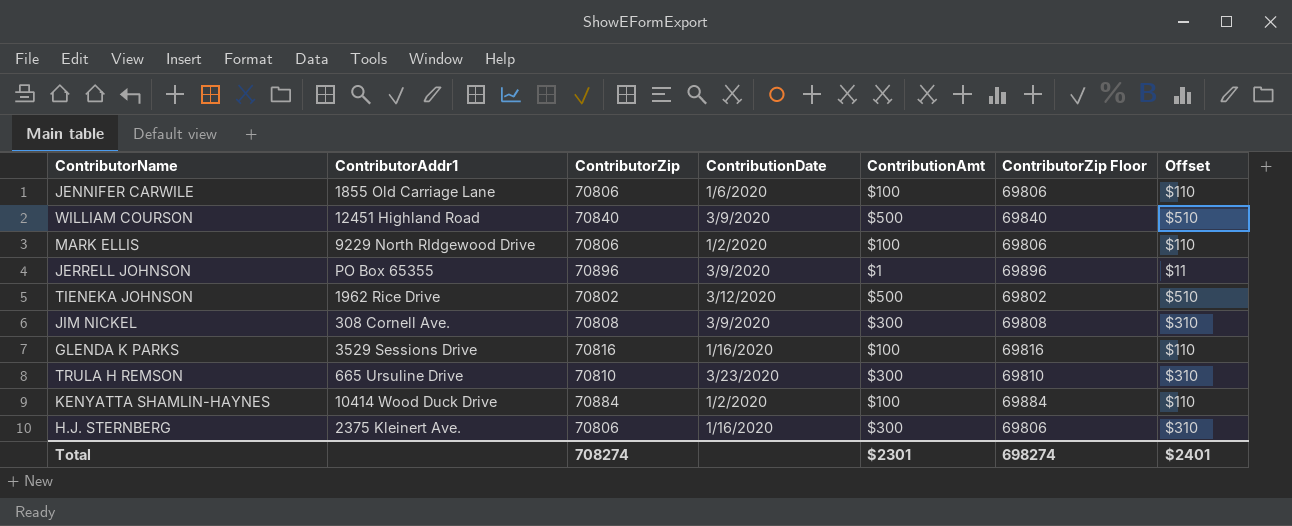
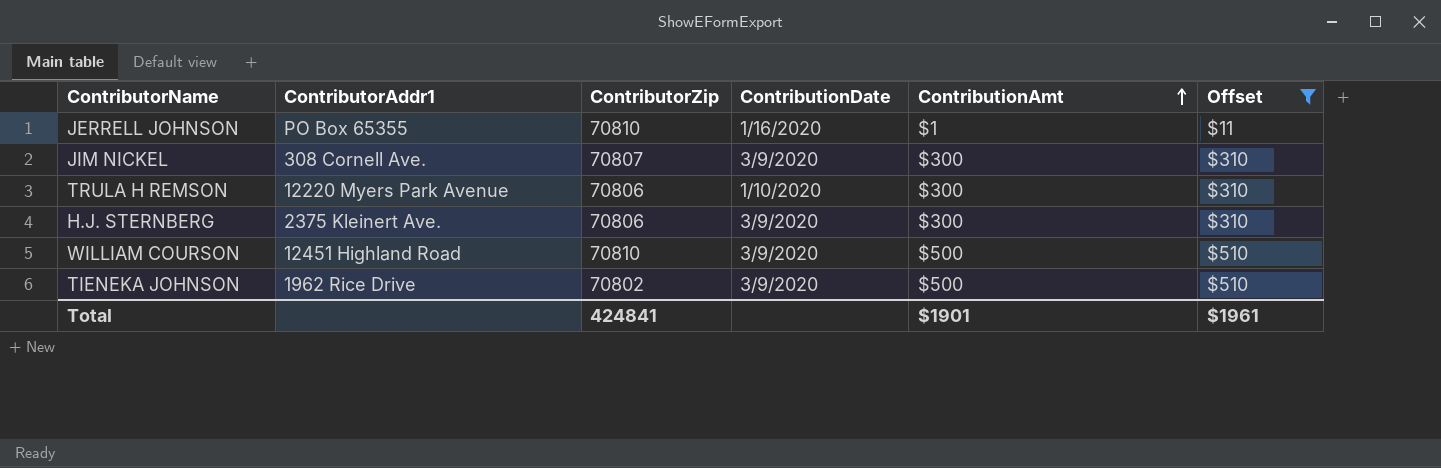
filter: none -> Offset != $110
row order: none -> ContributionAmt ascending
column ContributorZip Floor | formula: [ContributorZip] - 1000 -> none
JERRELL JOHNSON | ContributorZip: 70896 -> 70810
JERRELL JOHNSON | ContributionDate: 3/9/2020 -> 1/16/2020
JIM NICKEL | ContributorZip: 70808 -> 70807
TRULA H REMSON | ContributorAddr1: 665 Ursuline Drive -> 12220 Myers Park Avenue
TRULA H REMSON | ContributorZip: 70810 -> 70806
TRULA H REMSON | ContributionDate: 3/23/2020 -> 1/10/2020
H.J. STERNBERG | ContributionDate: 1/16/2020 -> 3/9/2020
WILLIAM COURSON | ContributorZip: 70840 -> 70810
TIENEKA JOHNSON | ContributionDate: 3/12/2020 -> 3/9/2020
Total | ContributorZip: 708274 -> 424841
Total | ContributionAmt: $2301 -> $1901
Total | Offset: $2401 -> $1961

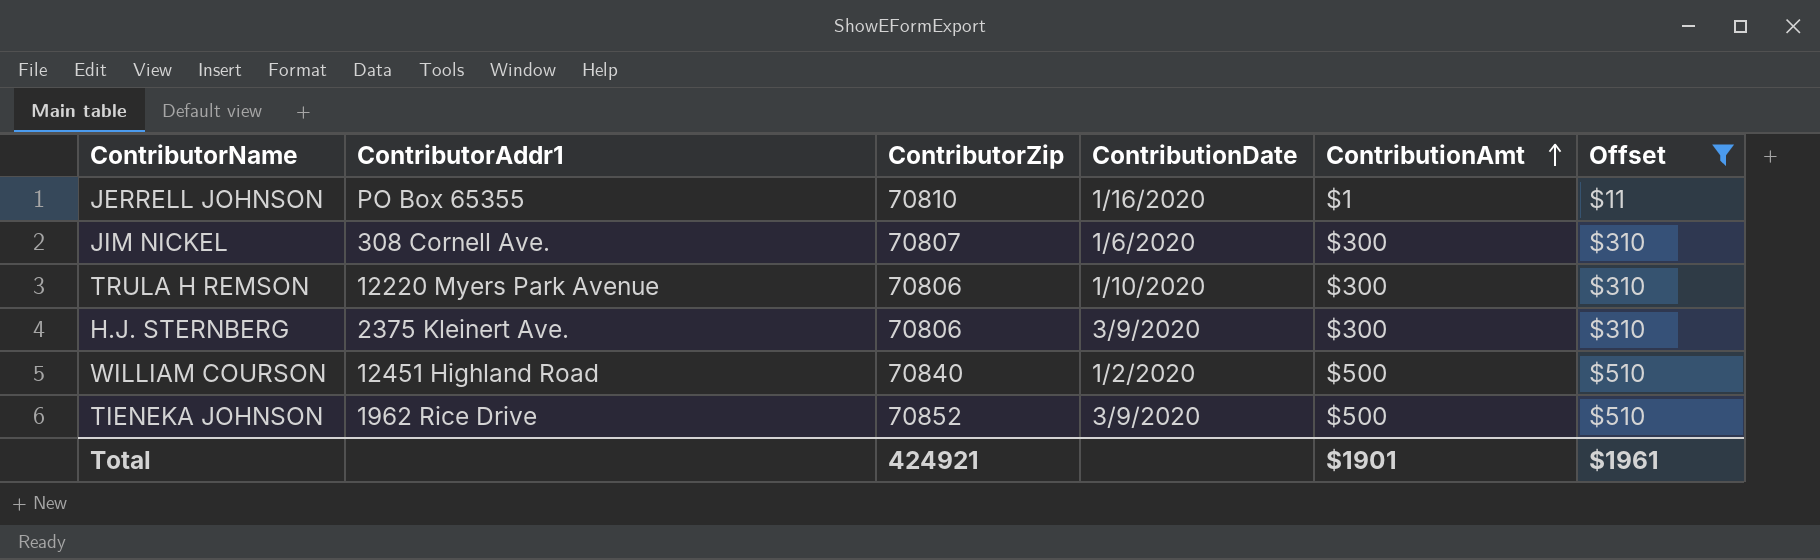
JIM NICKEL | ContributionDate: 3/9/2020 -> 1/6/2020
WILLIAM COURSON | ContributorZip: 70810 -> 70840
WILLIAM COURSON | ContributionDate: 3/9/2020 -> 1/2/2020
TIENEKA JOHNSON | ContributorZip: 70802 -> 70852
Total | ContributorZip: 424841 -> 424921

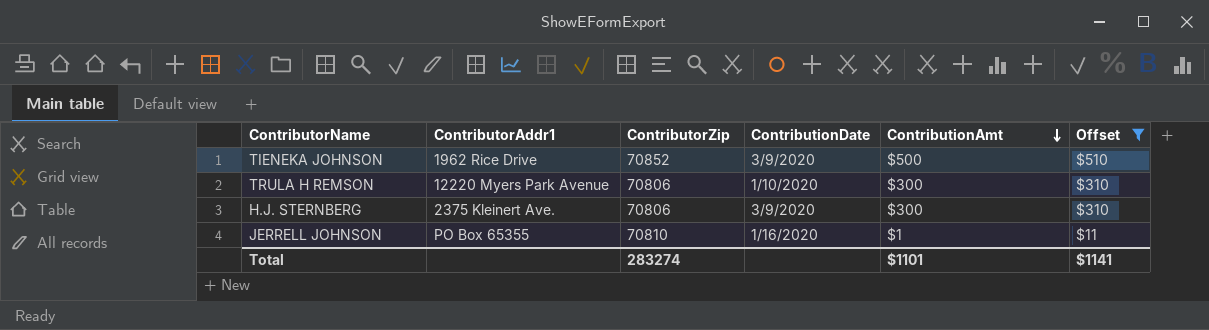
row order: ContributionAmt ascending -> ContributionAmt descending
row JIM NICKEL: 308 Cornell Ave. | 70807 | 1/6/2020 | $300 | $310 -> none
row WILLIAM COURSON: 12451 Highland Road | 70840 | 1/2/2020 | $500 | $510 -> none
Total | ContributorZip: 424921 -> 283274
Total | ContributionAmt: $1901 -> $1101
Total | Offset: $1961 -> $1141

